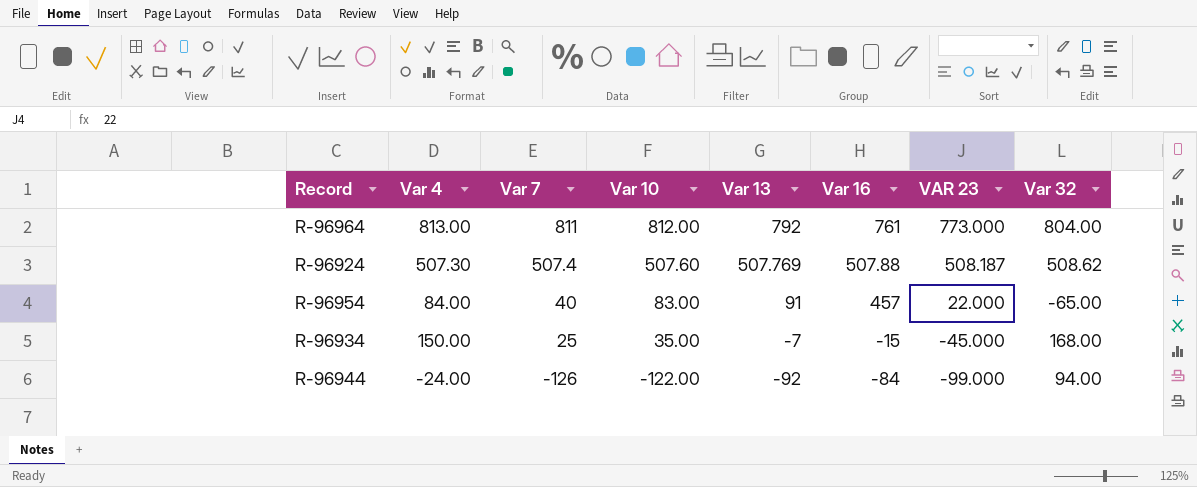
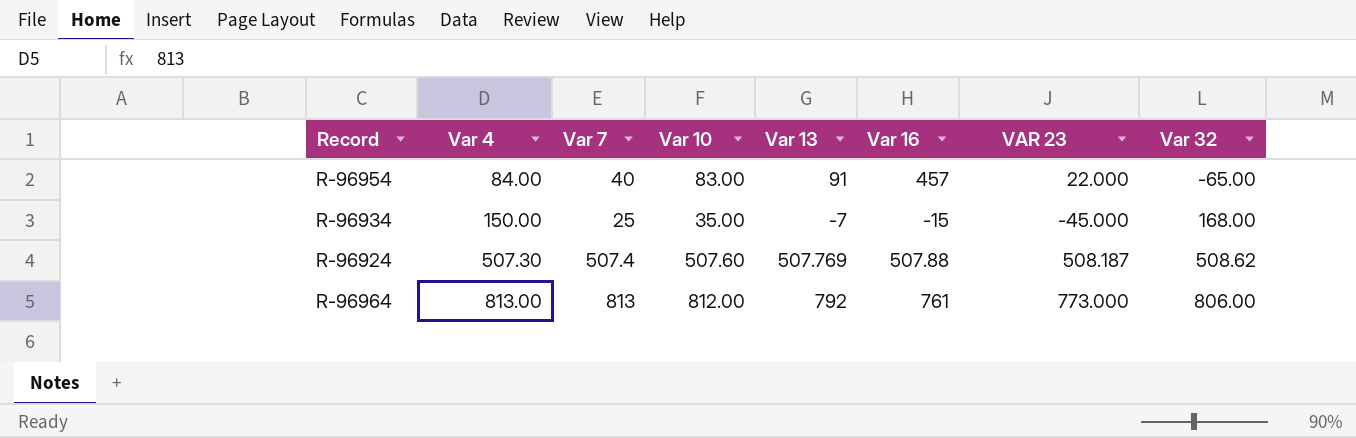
row order: Var 7 descending -> Var 4 ascending
row R-96944: -24.00 | -126 | -122.00 | -92 | -84 | -99.000 | 94.00 -> none
R-96964 | Var 7: 811 -> 813
R-96964 | Var 32: 804.00 -> 806.00

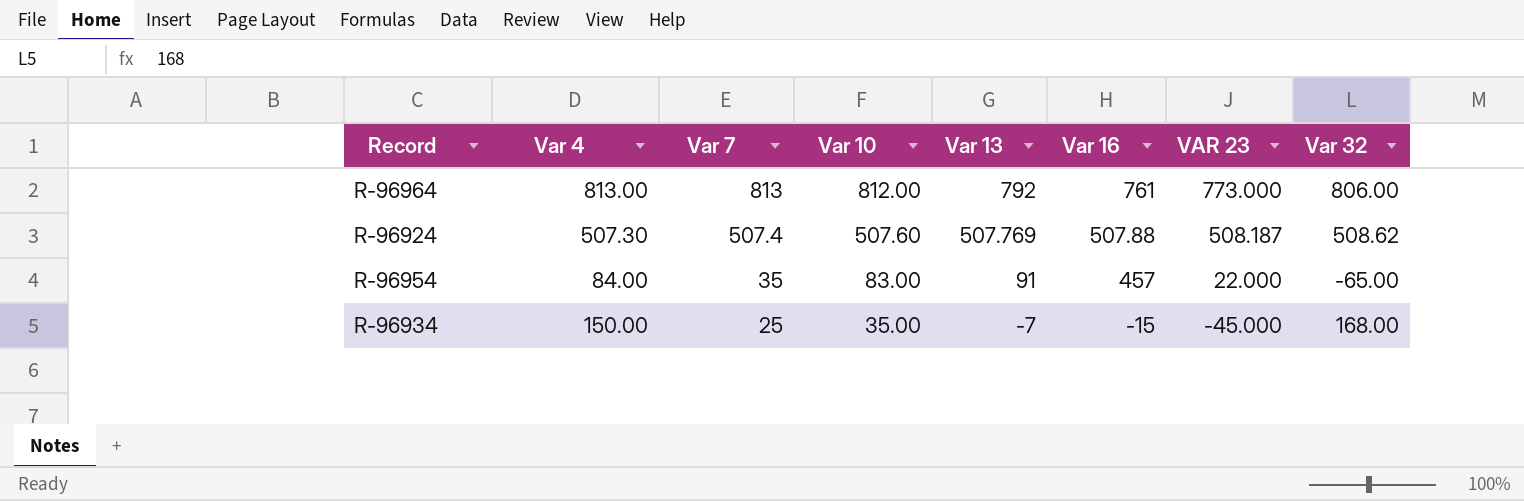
row order: Var 4 ascending -> Var 7 descending
R-96954 | Var 7: 40 -> 35

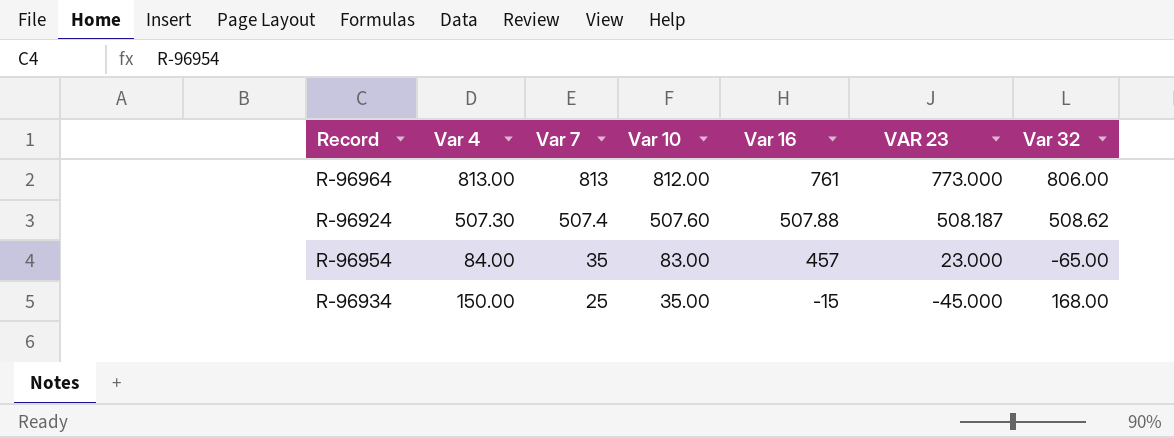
column Var 13 | position: 5 -> none
R-96954 | VAR 23: 22.000 -> 23.000

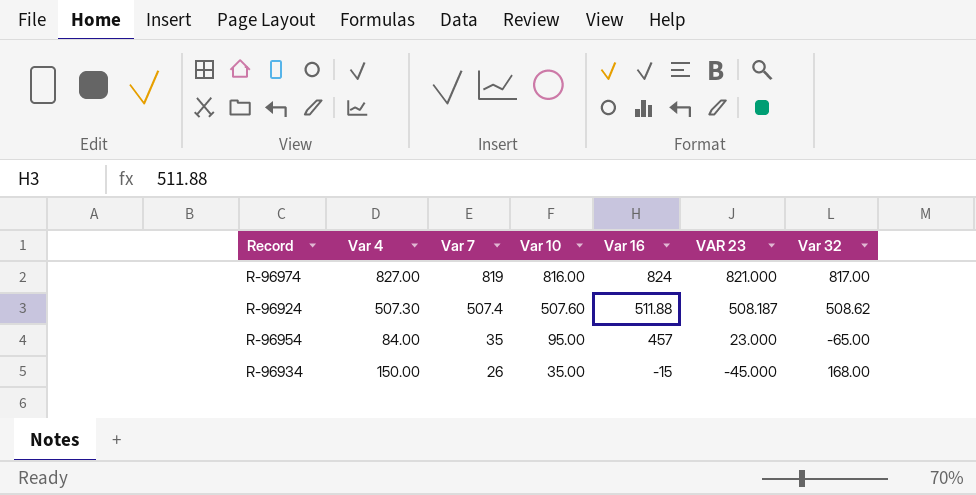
row R-96964: 813.00 | 813 | 812.00 | 761 | 773.000 | 806.00 -> none
row R-96974: none -> 827.00 | 819 | 816.00 | 824 | 821.000 | 817.00
R-96924 | Var 16: 507.88 -> 511.88
R-96954 | Var 10: 83.00 -> 95.00
R-96934 | Var 7: 25 -> 26

